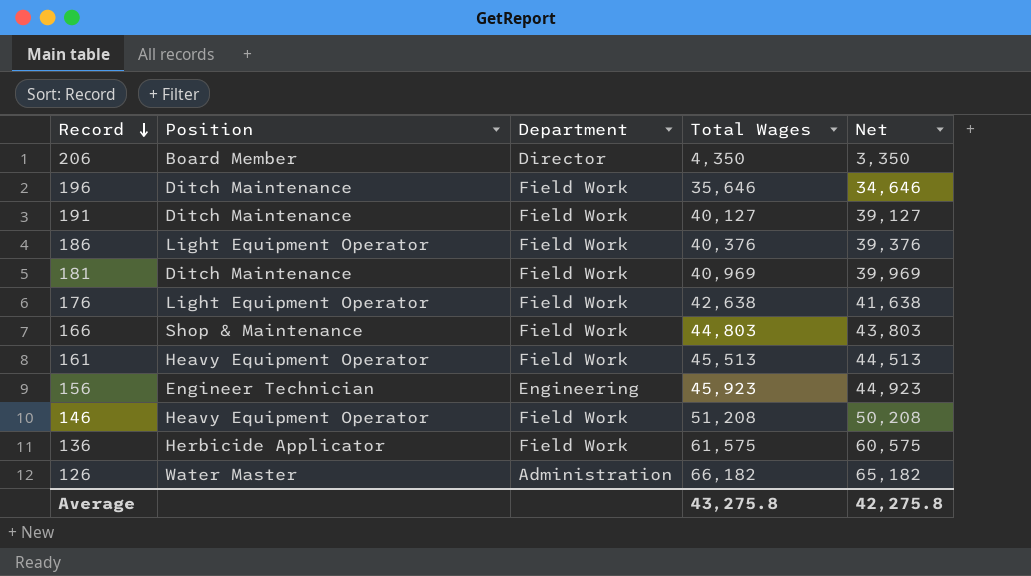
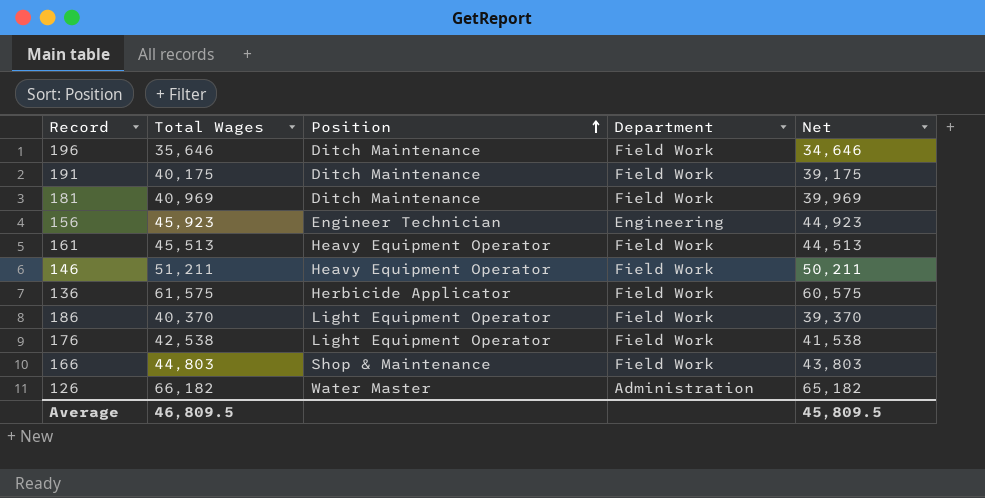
row order: Record descending -> Position ascending
column Total Wages | position: 4 -> 2
row 206: Board Member | Director | 4,350 | 3,350 -> none
191 | Total Wages: 40,127 -> 40,175
191 | Net: 39,127 -> 39,175
146 | Total Wages: 51,208 -> 51,211
146 | Net: 50,208 -> 50,211
186 | Total Wages: 40,376 -> 40,370
186 | Net: 39,376 -> 39,370
176 | Total Wages: 42,638 -> 42,538
176 | Net: 41,638 -> 41,538
Average | Total Wages: 43,275.8 -> 46,809.5
Average | Net: 42,275.8 -> 45,809.5

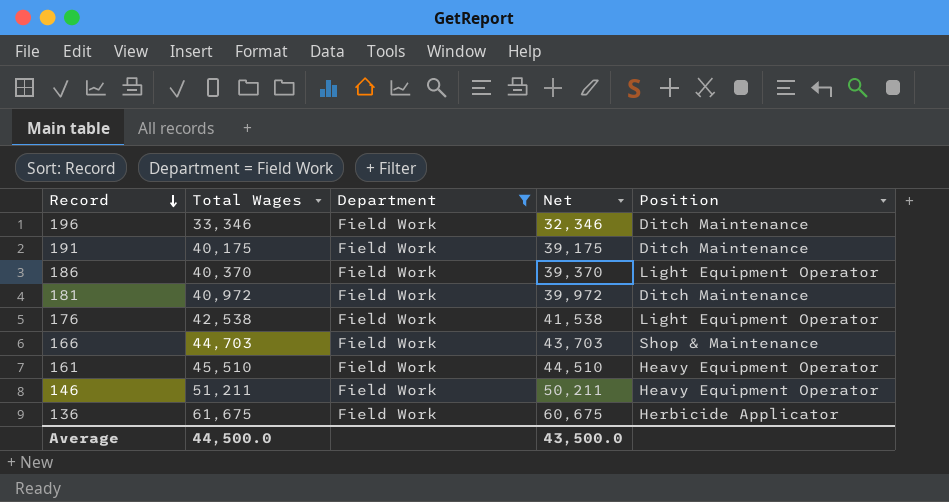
filter: none -> Department = Field Work
row order: Position ascending -> Record descending
column Position | position: 3 -> 5
196 | Total Wages: 35,646 -> 33,346
196 | Net: 34,646 -> 32,346
181 | Total Wages: 40,969 -> 40,972
181 | Net: 39,969 -> 39,972
166 | Total Wages: 44,803 -> 44,703
166 | Net: 43,803 -> 43,703
161 | Total Wages: 45,513 -> 45,510
161 | Net: 44,513 -> 44,510
136 | Total Wages: 61,575 -> 61,675
136 | Net: 60,575 -> 60,675
Average | Total Wages: 46,809.5 -> 44,500.0
Average | Net: 45,809.5 -> 43,500.0

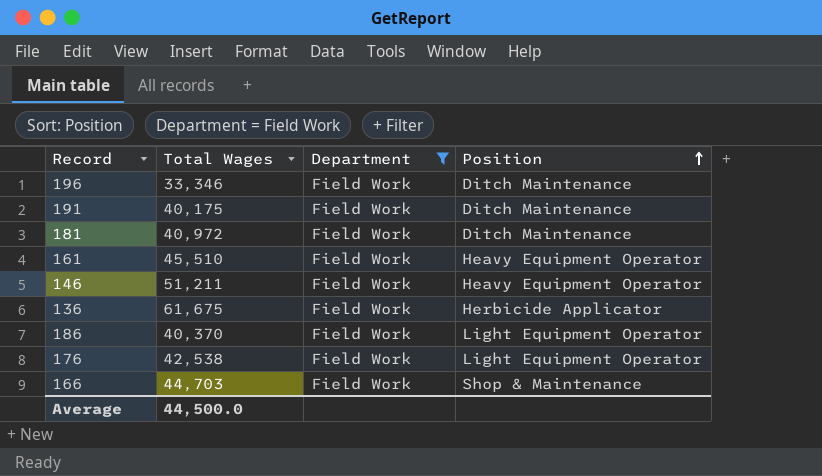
row order: Record descending -> Position ascending
column Net | formula: [Total Wages] - 1000 -> none

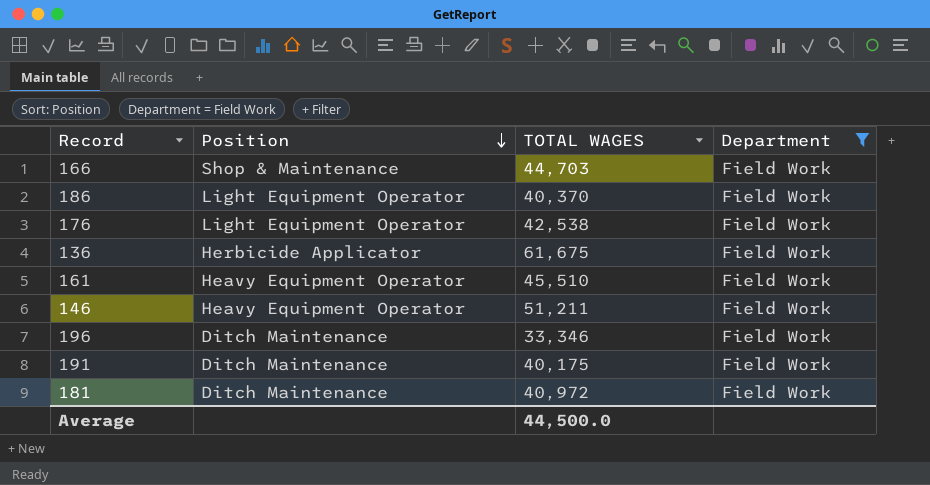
row order: Position ascending -> Position descending
column Position | position: 4 -> 2
column name: Total Wages -> TOTAL WAGES

